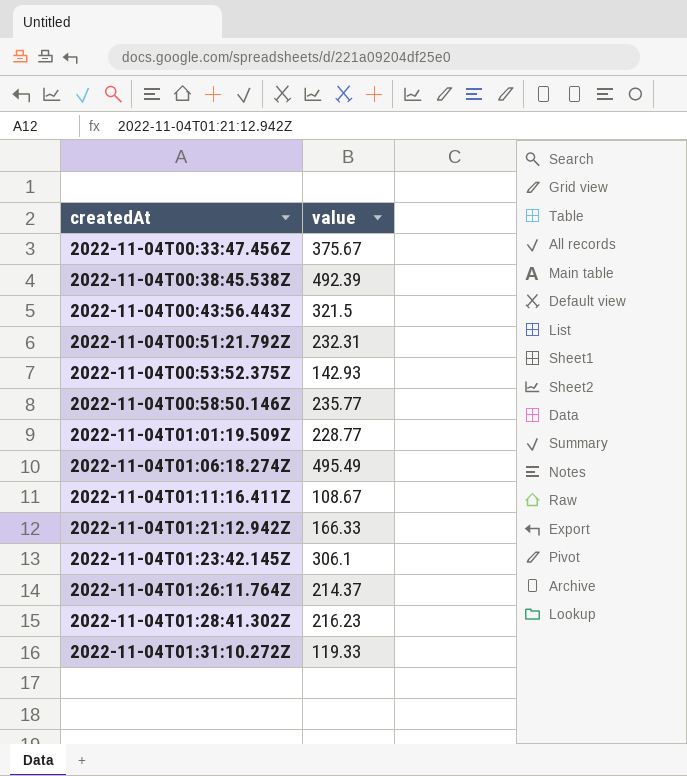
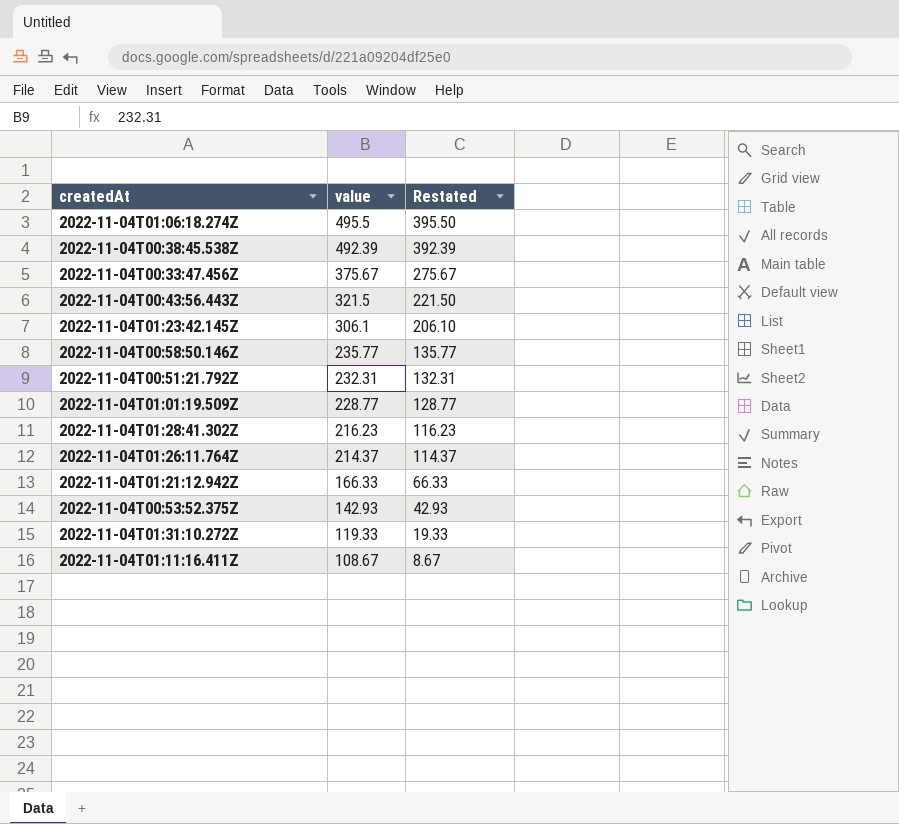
row order: createdAt ascending -> value descending
column Restated | formula: none -> [value] - 100
2022-11-04T01:06:18.274Z | value: 495.49 -> 495.5

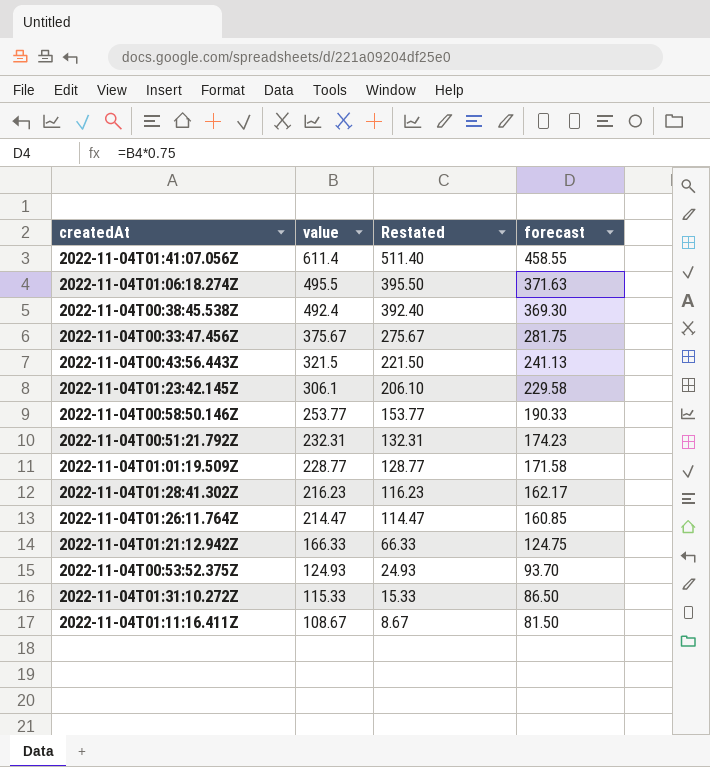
column forecast | formula: none -> [value] * 0.75
row 2022-11-04T01:41:07.056Z: none -> 611.4 | 511.40 | 458.55
2022-11-04T00:38:45.538Z | value: 492.39 -> 492.4
2022-11-04T00:38:45.538Z | Restated: 392.39 -> 392.40
2022-11-04T00:58:50.146Z | value: 235.77 -> 253.77
2022-11-04T00:58:50.146Z | Restated: 135.77 -> 153.77
2022-11-04T01:26:11.764Z | value: 214.37 -> 214.47
2022-11-04T01:26:11.764Z | Restated: 114.37 -> 114.47
2022-11-04T00:53:52.375Z | value: 142.93 -> 124.93
2022-11-04T00:53:52.375Z | Restated: 42.93 -> 24.93
2022-11-04T01:31:10.272Z | value: 119.33 -> 115.33
2022-11-04T01:31:10.272Z | Restated: 19.33 -> 15.33

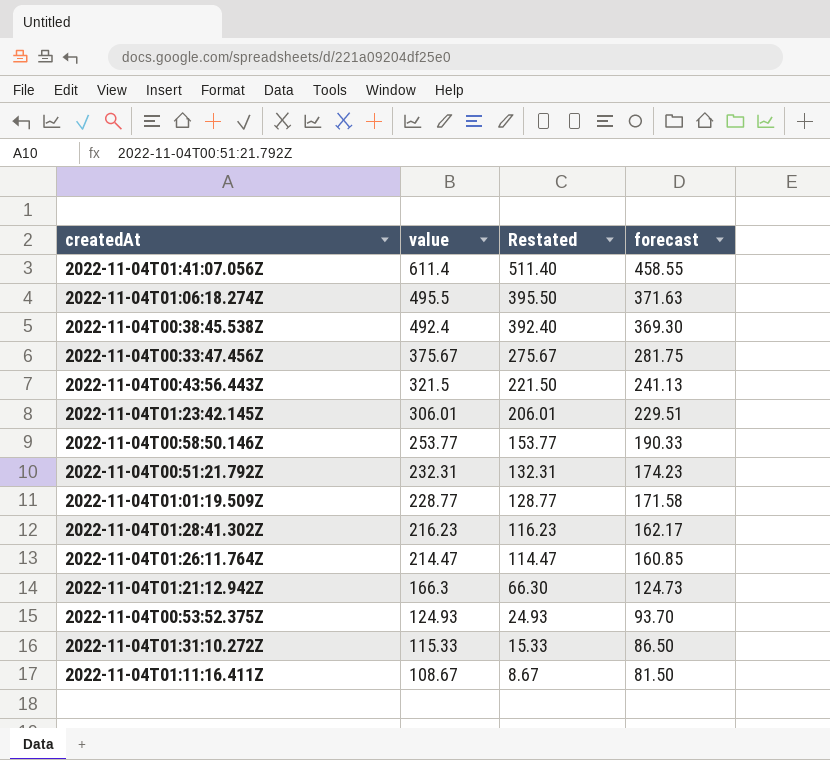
2022-11-04T01:23:42.145Z | value: 306.1 -> 306.01
2022-11-04T01:23:42.145Z | Restated: 206.10 -> 206.01
2022-11-04T01:23:42.145Z | forecast: 229.58 -> 229.51
2022-11-04T01:21:12.942Z | value: 166.33 -> 166.3
2022-11-04T01:21:12.942Z | Restated: 66.33 -> 66.30
2022-11-04T01:21:12.942Z | forecast: 124.75 -> 124.73

